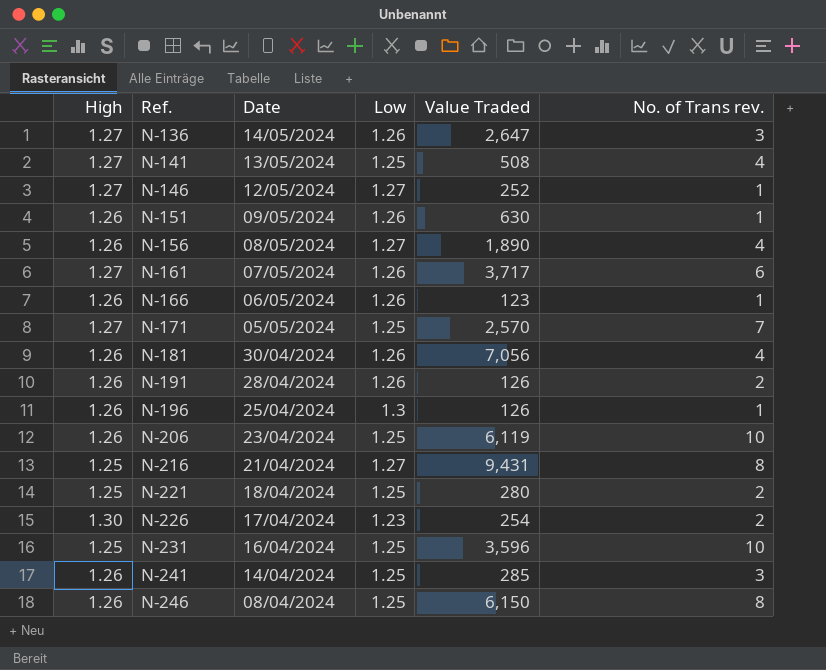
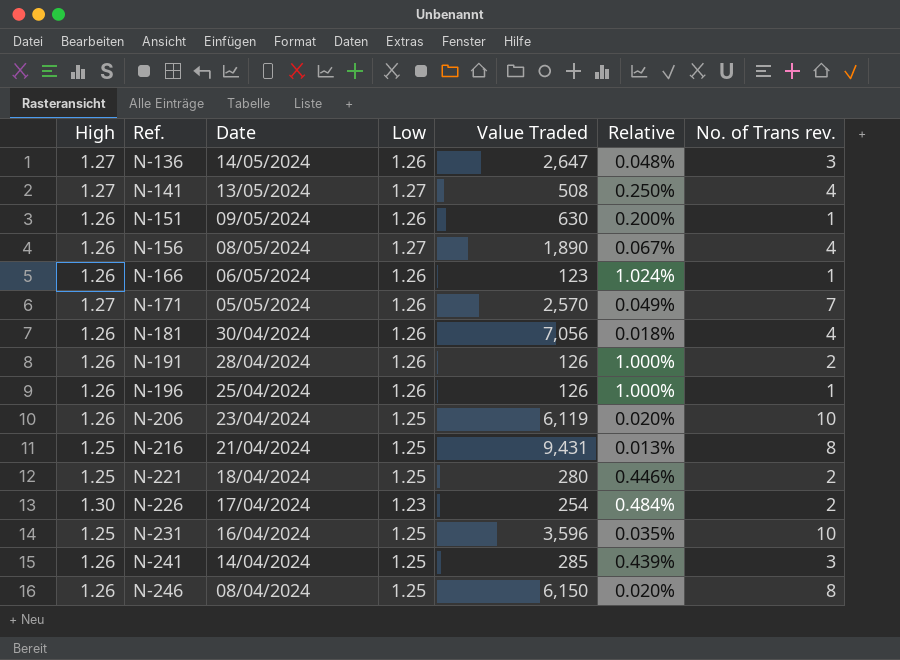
column Relative | formula: none -> [Low] / [Value Traded]
row N-146: 1.27 | 12/05/2024 | 1.27 | 252 | 1 -> none
row N-161: 1.27 | 07/05/2024 | 1.26 | 3,717 | 6 -> none
N-141 | Low: 1.25 -> 1.27
N-171 | Low: 1.25 -> 1.26
N-196 | Low: 1.3 -> 1.26
N-216 | Low: 1.27 -> 1.25

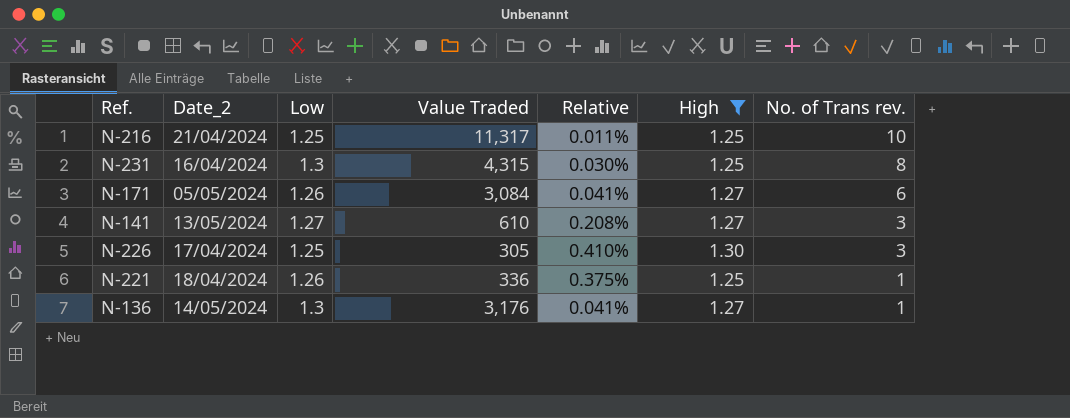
filter: none -> High != 1.26
row order: Ref. ascending -> No. of Trans rev. descending
column name: Date -> Date_2
column High | position: 1 -> 6
N-216 | Value Traded: 9,431 -> 11,317
N-216 | Relative: 0.013% -> 0.011%
N-216 | No. of Trans rev.: 8 -> 10
N-231 | Low: 1.25 -> 1.3
N-231 | Value Traded: 3,596 -> 4,315
N-231 | Relative: 0.035% -> 0.030%
N-231 | No. of Trans rev.: 10 -> 8
N-171 | Value Traded: 2,570 -> 3,084
N-171 | Relative: 0.049% -> 0.041%
N-171 | No. of Trans rev.: 7 -> 6
N-141 | Value Traded: 508 -> 610
N-141 | Relative: 0.250% -> 0.208%
N-141 | No. of Trans rev.: 4 -> 3
N-226 | Low: 1.23 -> 1.25
N-226 | Value Traded: 254 -> 305
N-226 | Relative: 0.484% -> 0.410%
N-226 | No. of Trans rev.: 2 -> 3
N-221 | Low: 1.25 -> 1.26
N-221 | Value Traded: 280 -> 336
N-221 | Relative: 0.446% -> 0.375%
N-221 | No. of Trans rev.: 2 -> 1
N-136 | Low: 1.26 -> 1.3
N-136 | Value Traded: 2,647 -> 3,176
N-136 | Relative: 0.048% -> 0.041%
N-136 | No. of Trans rev.: 3 -> 1

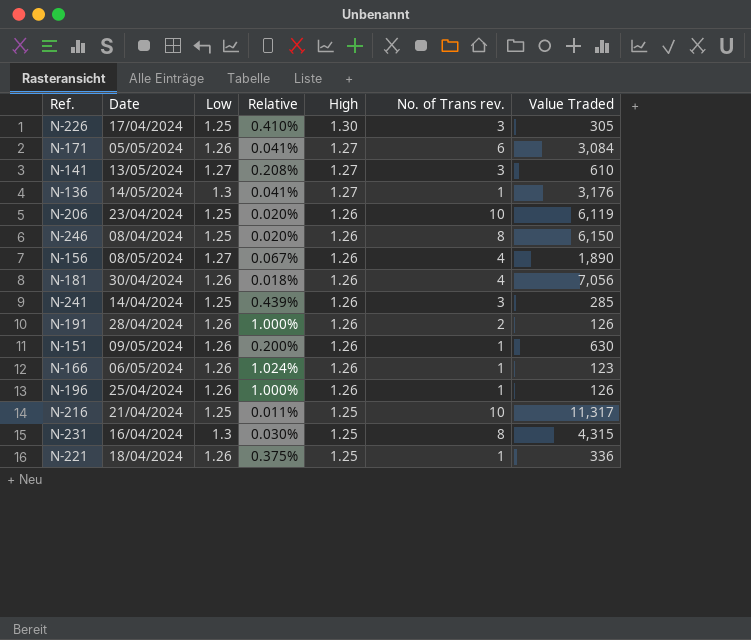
filter: High != 1.26 -> none
row order: No. of Trans rev. descending -> High descending
column name: Date_2 -> Date
column Value Traded | position: 4 -> 7

